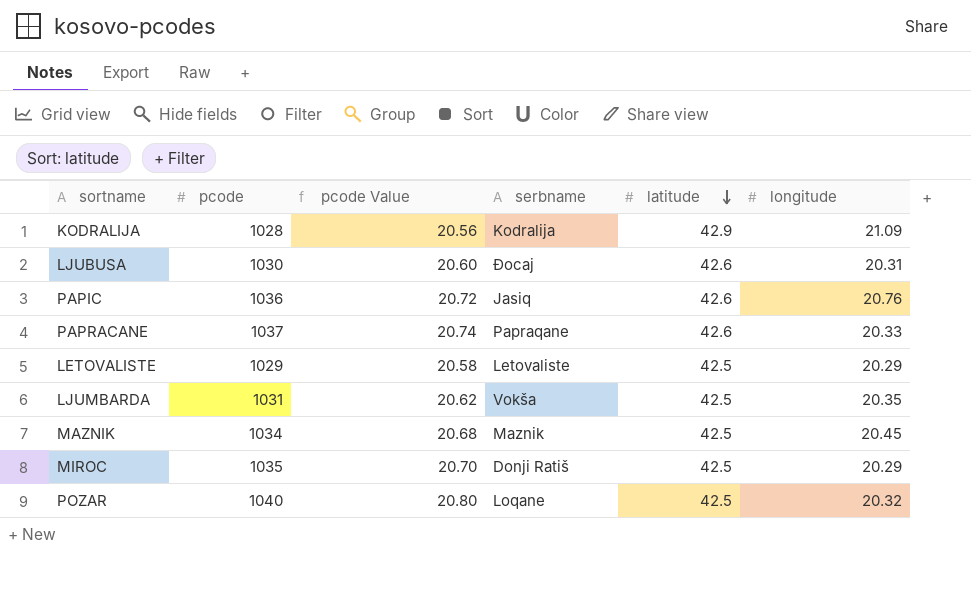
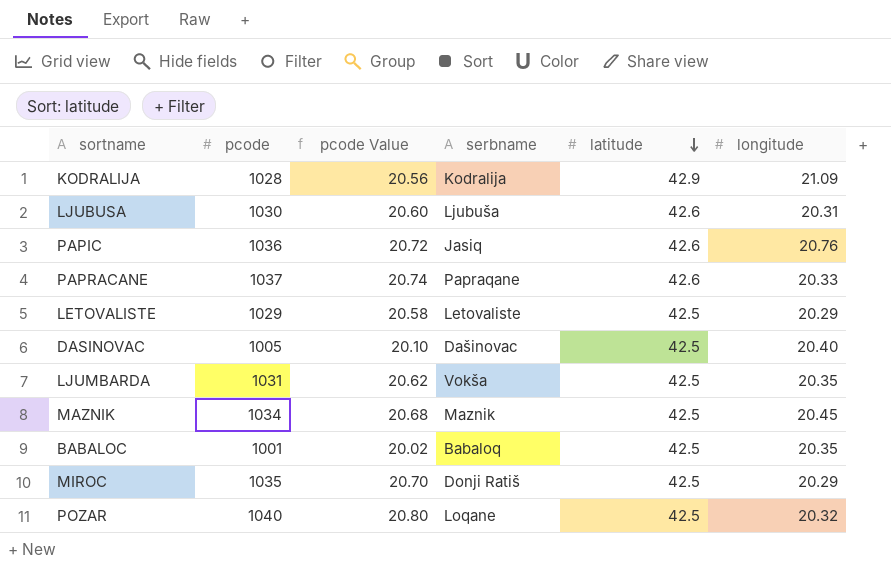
LJUBUSA | serbname: Đocaj -> Ljubuša
row DASINOVAC: none -> 1005 | 20.10 | Dašinovac | 42.5 | 20.40
row BABALOC: none -> 1001 | 20.02 | Babaloq | 42.5 | 20.35

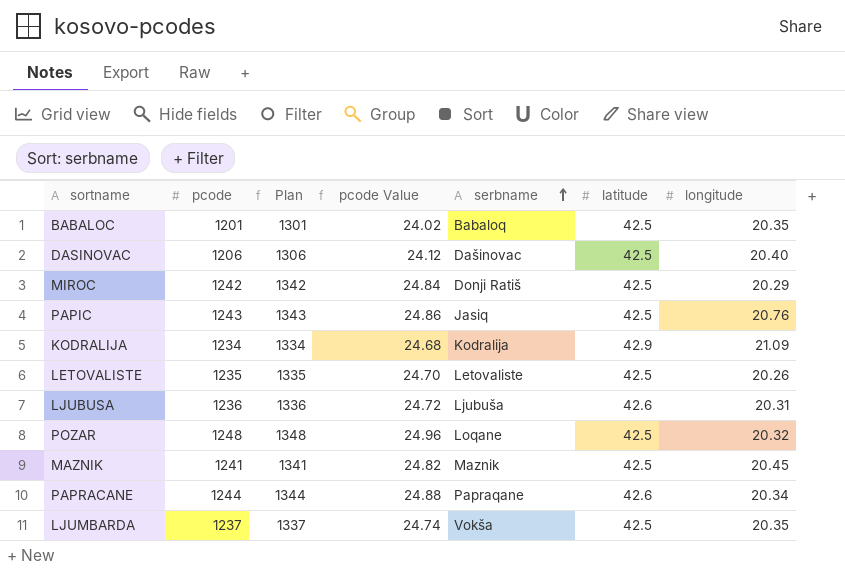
row order: latitude descending -> serbname ascending
column Plan | formula: none -> [pcode] + 100
BABALOC | pcode: 1001 -> 1201
BABALOC | pcode Value: 20.02 -> 24.02
DASINOVAC | pcode: 1005 -> 1206
DASINOVAC | pcode Value: 20.10 -> 24.12
MIROC | pcode: 1035 -> 1242
MIROC | pcode Value: 20.70 -> 24.84
PAPIC | pcode: 1036 -> 1243
PAPIC | pcode Value: 20.72 -> 24.86
PAPIC | latitude: 42.6 -> 42.5
KODRALIJA | pcode: 1028 -> 1234
KODRALIJA | pcode Value: 20.56 -> 24.68
LETOVALISTE | pcode: 1029 -> 1235
LETOVALISTE | pcode Value: 20.58 -> 24.70
LETOVALISTE | longitude: 20.29 -> 20.26
LJUBUSA | pcode: 1030 -> 1236
LJUBUSA | pcode Value: 20.60 -> 24.72
POZAR | pcode: 1040 -> 1248
POZAR | pcode Value: 20.80 -> 24.96
MAZNIK | pcode: 1034 -> 1241
MAZNIK | pcode Value: 20.68 -> 24.82
PAPRACANE | pcode: 1037 -> 1244
PAPRACANE | pcode Value: 20.74 -> 24.88
PAPRACANE | longitude: 20.33 -> 20.34
LJUMBARDA | pcode: 1031 -> 1237
LJUMBARDA | pcode Value: 20.62 -> 24.74

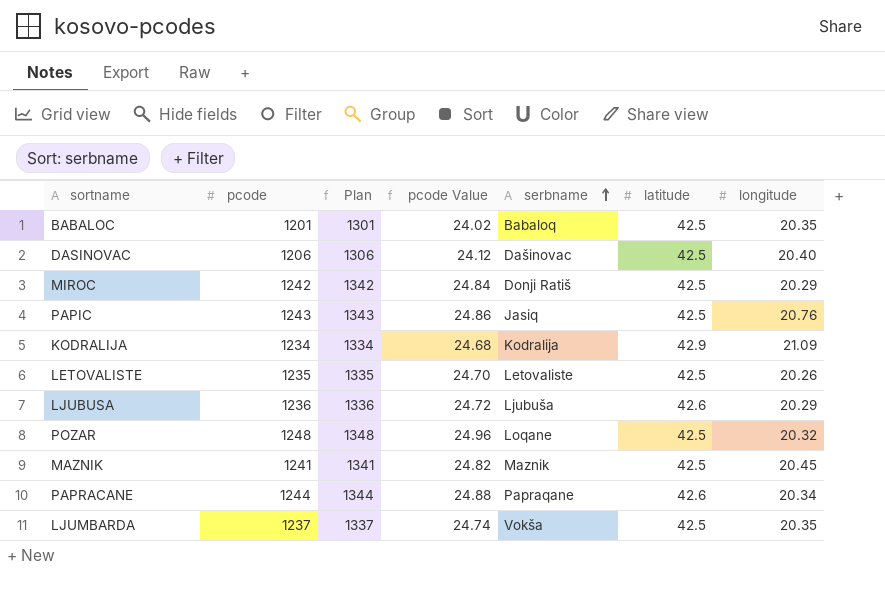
LJUBUSA | longitude: 20.31 -> 20.29

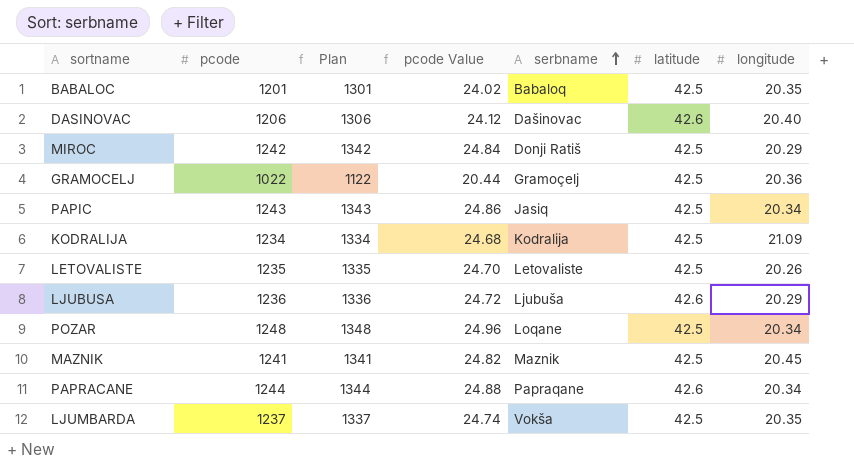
DASINOVAC | latitude: 42.5 -> 42.6
row GRAMOCELJ: none -> 1022 | 1122 | 20.44 | Gramoçelj | 42.5 | 20.36
PAPIC | longitude: 20.76 -> 20.34
KODRALIJA | latitude: 42.9 -> 42.5
POZAR | longitude: 20.32 -> 20.34

